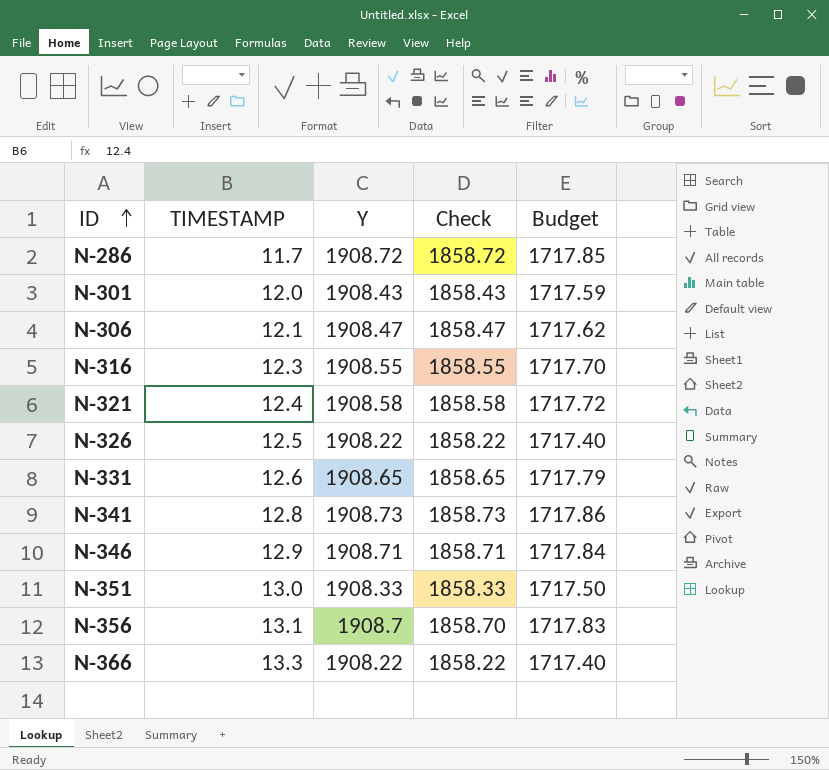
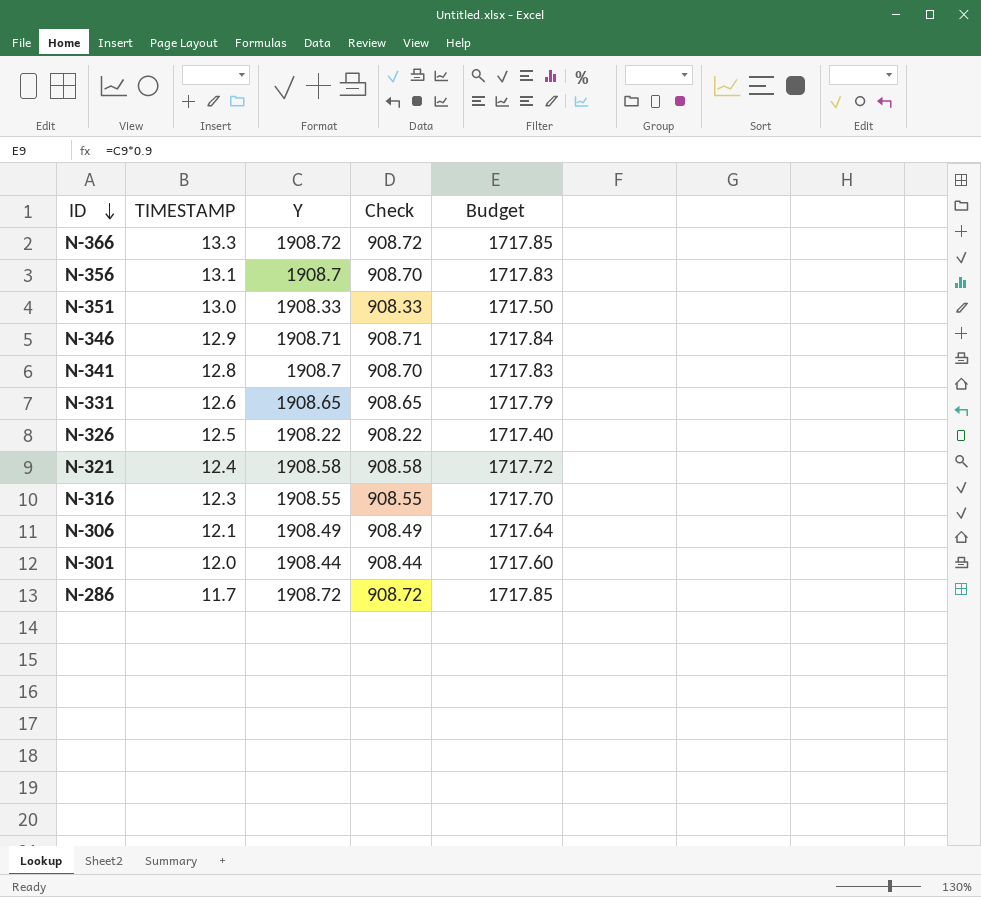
row order: ID ascending -> ID descending
column Check | formula: [Y] - 50 -> [Y] - 1000
N-366 | Y: 1908.22 -> 1908.72
N-366 | Budget: 1717.40 -> 1717.85
N-341 | Y: 1908.73 -> 1908.7
N-341 | Budget: 1717.86 -> 1717.83
N-306 | Y: 1908.47 -> 1908.49
N-306 | Budget: 1717.62 -> 1717.64
N-301 | Y: 1908.43 -> 1908.44
N-301 | Budget: 1717.59 -> 1717.60

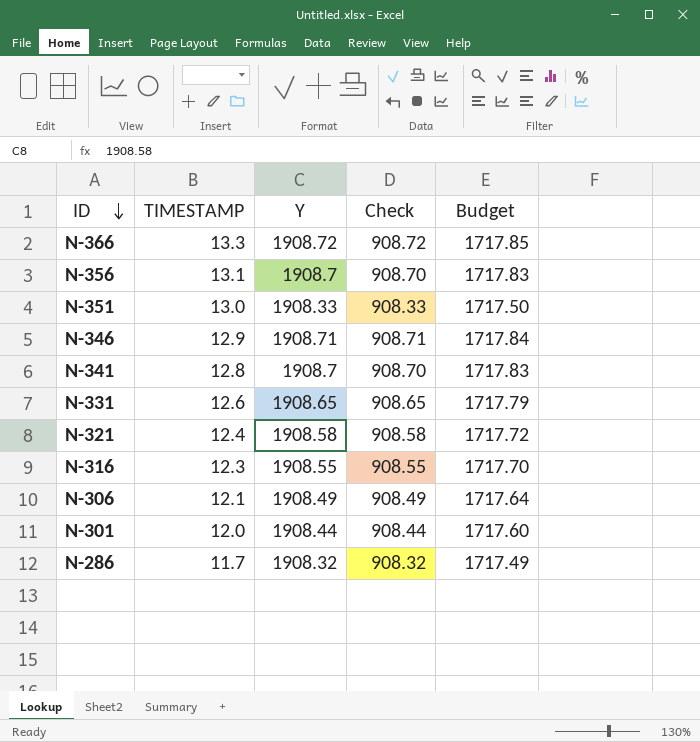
row N-326: 12.5 | 1908.22 | 908.22 | 1717.40 -> none
N-286 | Y: 1908.72 -> 1908.32
N-286 | Check: 908.72 -> 908.32
N-286 | Budget: 1717.85 -> 1717.49

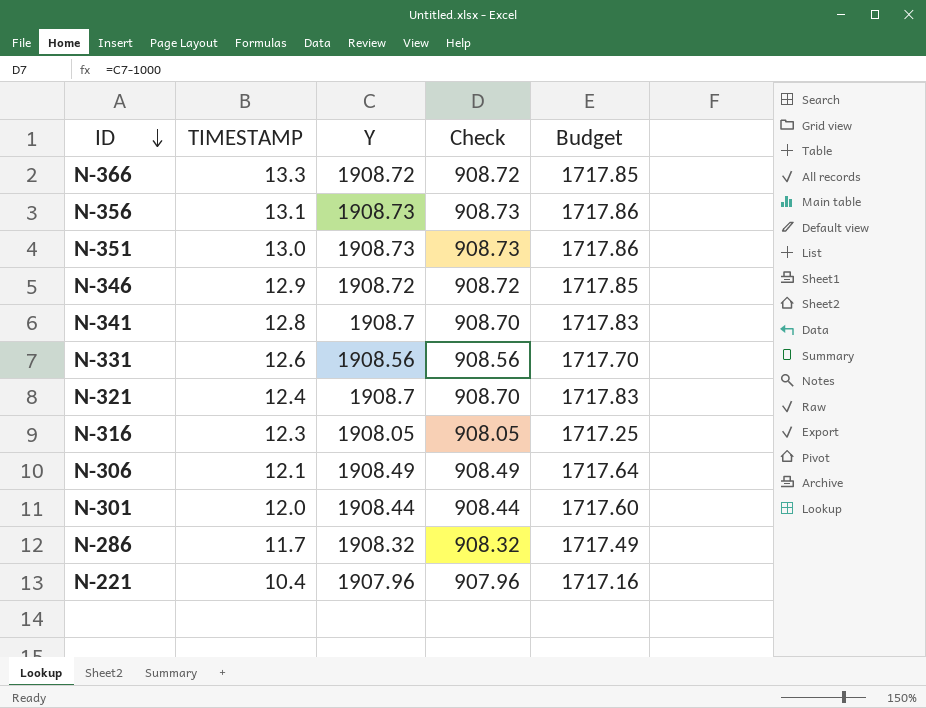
N-356 | Y: 1908.7 -> 1908.73
N-356 | Check: 908.70 -> 908.73
N-356 | Budget: 1717.83 -> 1717.86
N-351 | Y: 1908.33 -> 1908.73
N-351 | Check: 908.33 -> 908.73
N-351 | Budget: 1717.50 -> 1717.86
N-346 | Y: 1908.71 -> 1908.72
N-346 | Check: 908.71 -> 908.72
N-346 | Budget: 1717.84 -> 1717.85
N-331 | Y: 1908.65 -> 1908.56
N-331 | Check: 908.65 -> 908.56
N-331 | Budget: 1717.79 -> 1717.70
N-321 | Y: 1908.58 -> 1908.7
N-321 | Check: 908.58 -> 908.70
N-321 | Budget: 1717.72 -> 1717.83
N-316 | Y: 1908.55 -> 1908.05
N-316 | Check: 908.55 -> 908.05
N-316 | Budget: 1717.70 -> 1717.25
row N-221: none -> 10.4 | 1907.96 | 907.96 | 1717.16

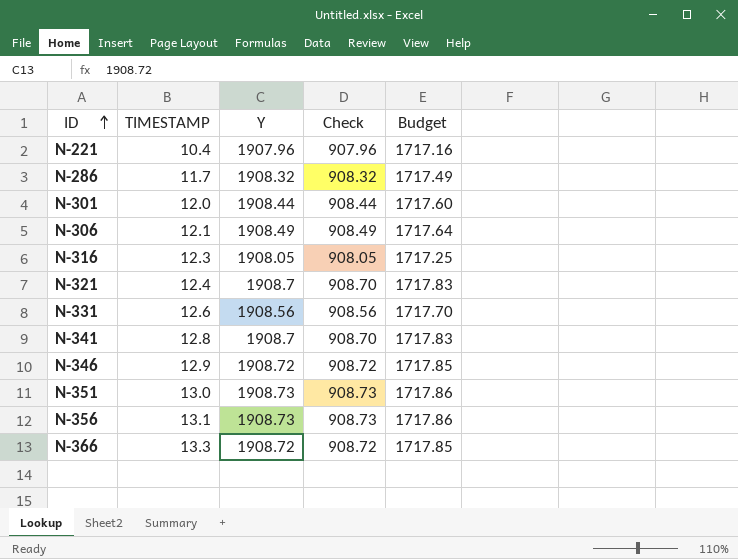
row order: ID descending -> ID ascending

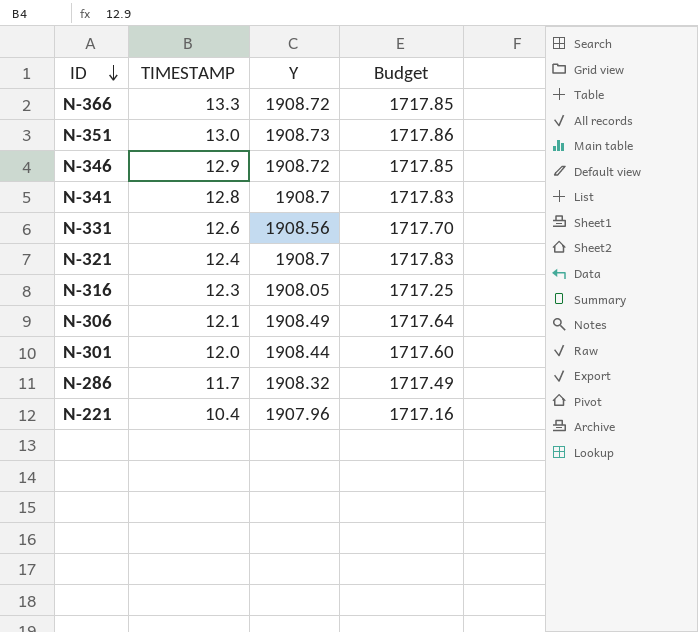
row order: ID ascending -> ID descending
column Check | formula: [Y] - 1000 -> none
row N-356: 13.1 | 1908.73 | 908.73 | 1717.86 -> none

